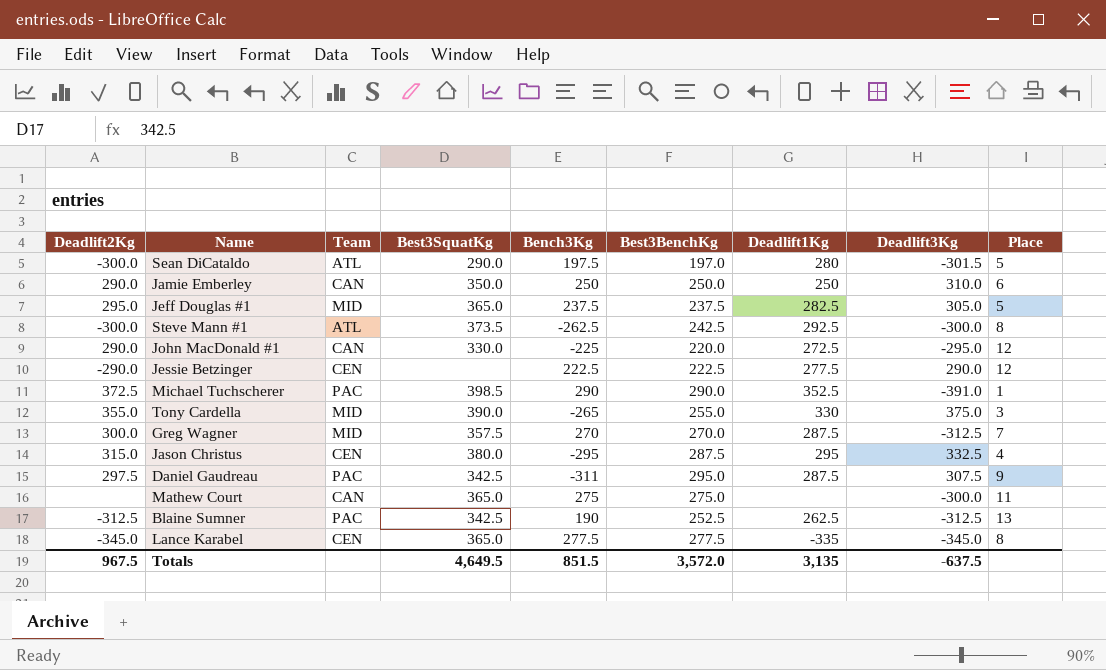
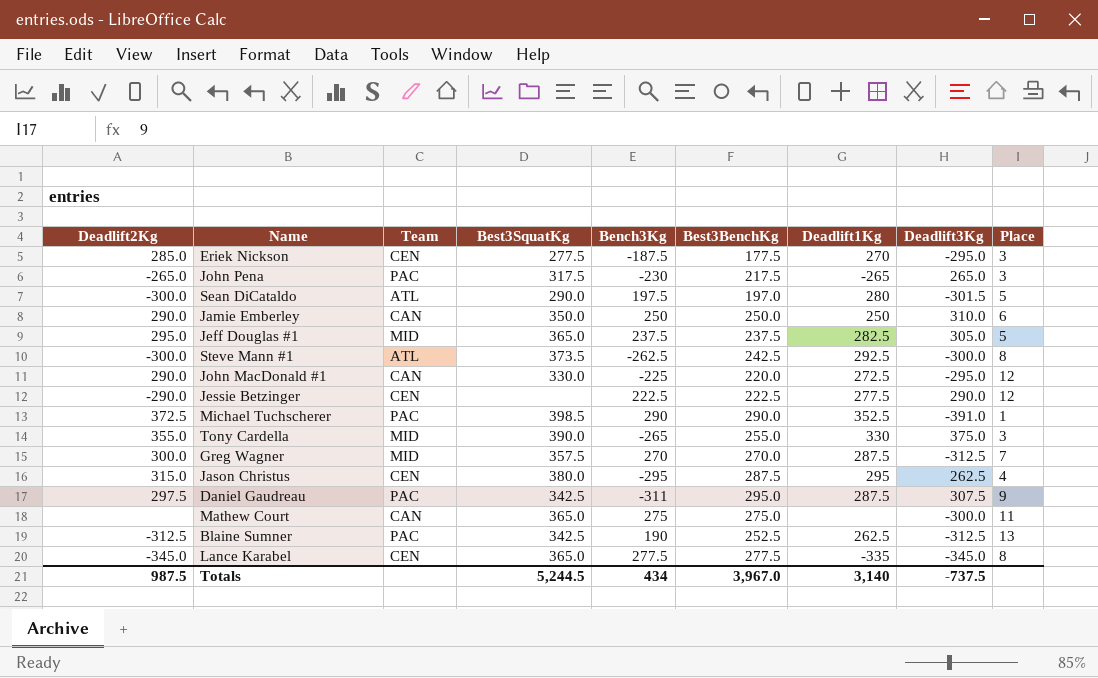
row Eriek Nickson: none -> 285.0 | CEN | 277.5 | -187.5 | 177.5 | 270 | -295.0 | 3
row John Pena: none -> -265.0 | PAC | 317.5 | -230 | 217.5 | -265 | 265.0 | 3
Jason Christus | Deadlift3Kg: 332.5 -> 262.5
Totals | Deadlift2Kg: 967.5 -> 987.5
Totals | Best3SquatKg: 4,649.5 -> 5,244.5
Totals | Bench3Kg: 851.5 -> 434
Totals | Best3BenchKg: 3,572.0 -> 3,967.0
Totals | Deadlift1Kg: 3,135 -> 3,140
Totals | Deadlift3Kg: -637.5 -> -737.5

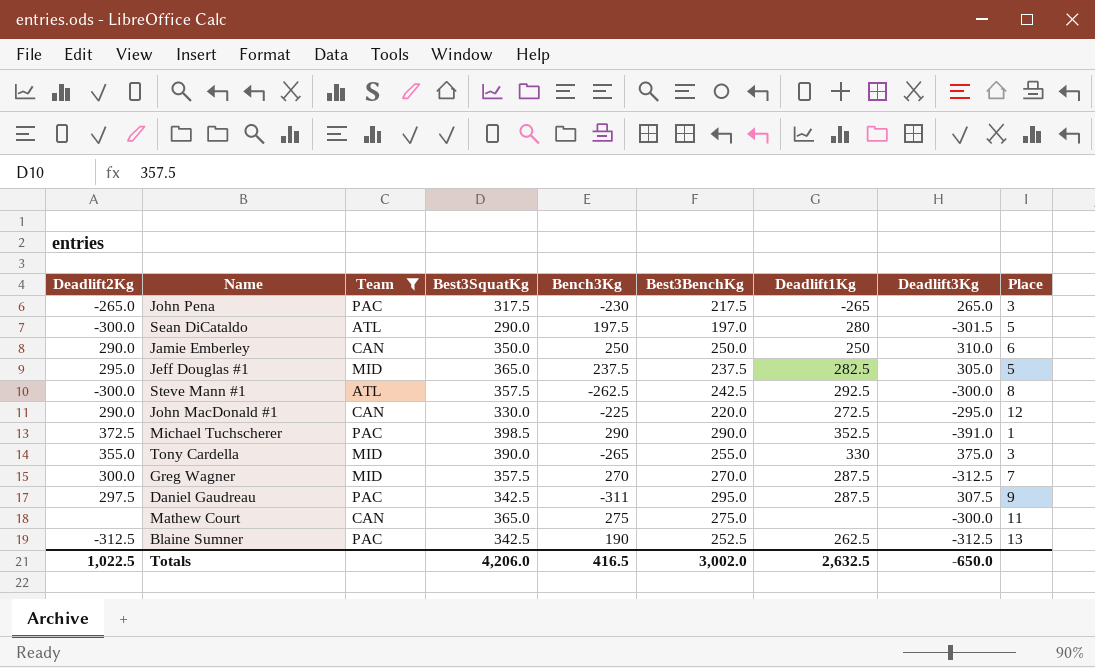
filter: none -> Team != CEN
Steve Mann #1 | Best3SquatKg: 373.5 -> 357.5
Totals | Deadlift2Kg: 987.5 -> 1,022.5
Totals | Best3SquatKg: 5,244.5 -> 4,206.0
Totals | Bench3Kg: 434 -> 416.5
Totals | Best3BenchKg: 3,967.0 -> 3,002.0
Totals | Deadlift1Kg: 3,140 -> 2,632.5
Totals | Deadlift3Kg: -737.5 -> -650.0

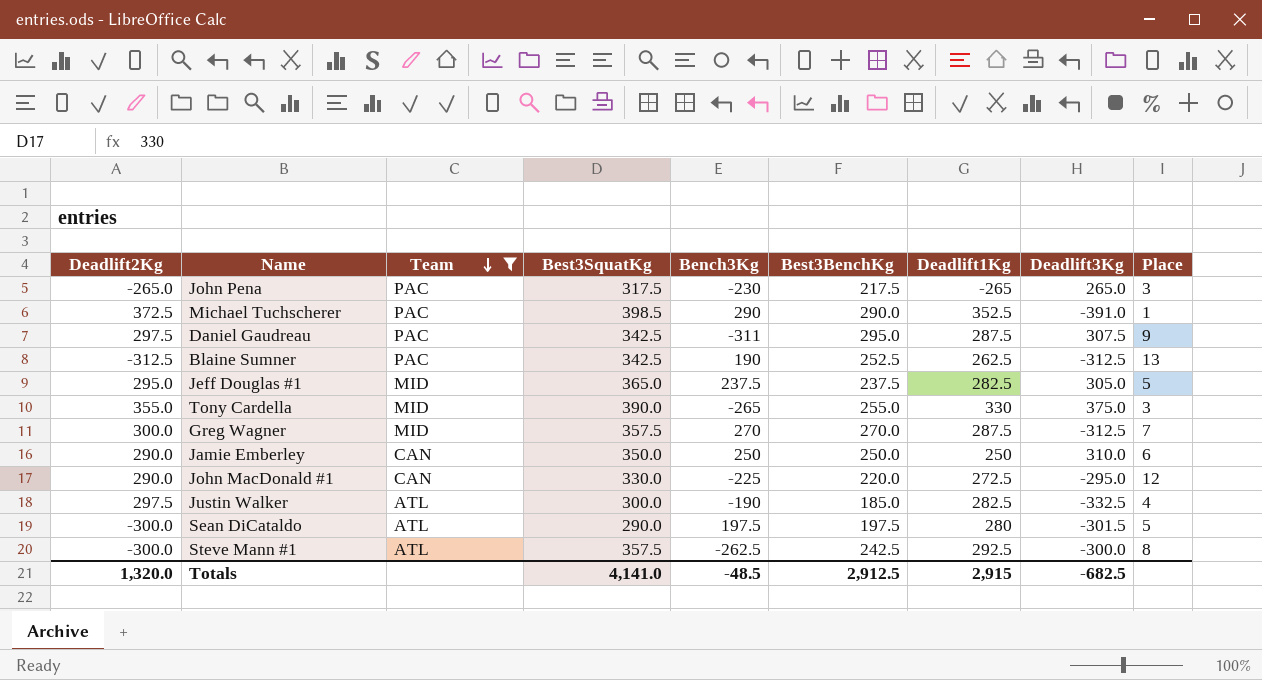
row order: none -> Team descending
row Mathew Court: none | CAN | 365.0 | 275 | 275.0 | none | -300.0 | 11 -> none
row Justin Walker: none -> 297.5 | ATL | 300.0 | -190 | 185.0 | 282.5 | -332.5 | 4
Sean DiCataldo | Best3BenchKg: 197.0 -> 197.5
Totals | Deadlift2Kg: 1,022.5 -> 1,320.0
Totals | Best3SquatKg: 4,206.0 -> 4,141.0
Totals | Bench3Kg: 416.5 -> -48.5
Totals | Best3BenchKg: 3,002.0 -> 2,912.5
Totals | Deadlift1Kg: 2,632.5 -> 2,915
Totals | Deadlift3Kg: -650.0 -> -682.5

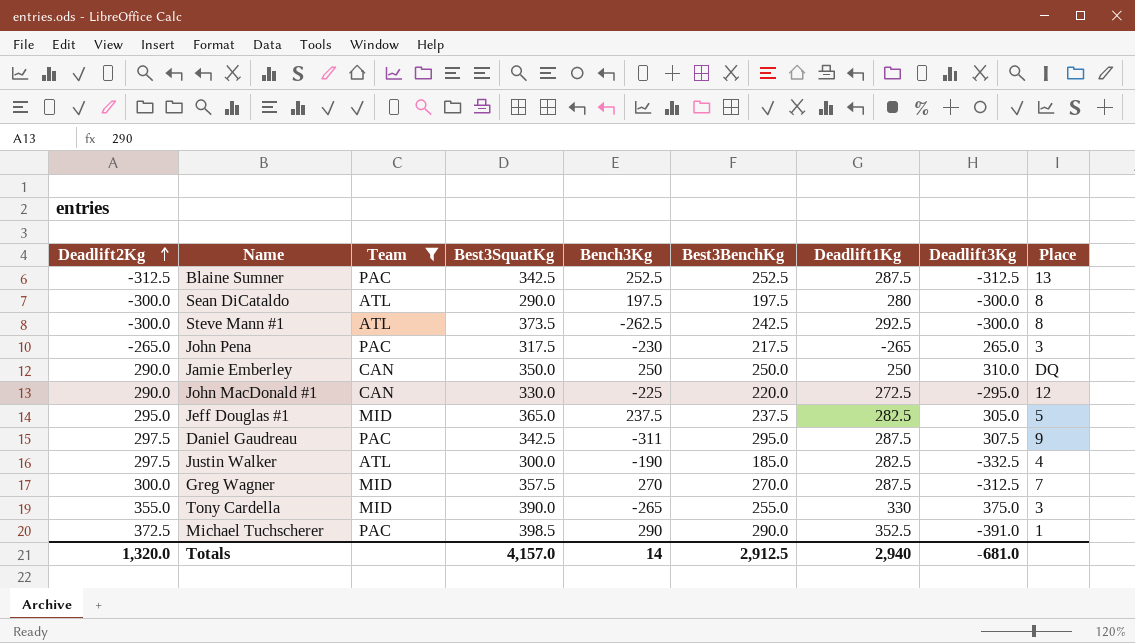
row order: Team descending -> Deadlift2Kg ascending
Blaine Sumner | Bench3Kg: 190 -> 252.5
Blaine Sumner | Deadlift1Kg: 262.5 -> 287.5
Sean DiCataldo | Deadlift3Kg: -301.5 -> -300.0
Sean DiCataldo | Place: 5 -> 8
Steve Mann #1 | Best3SquatKg: 357.5 -> 373.5
Jamie Emberley | Place: 6 -> DQ
Totals | Best3SquatKg: 4,141.0 -> 4,157.0
Totals | Bench3Kg: -48.5 -> 14
Totals | Deadlift1Kg: 2,915 -> 2,940
Totals | Deadlift3Kg: -682.5 -> -681.0

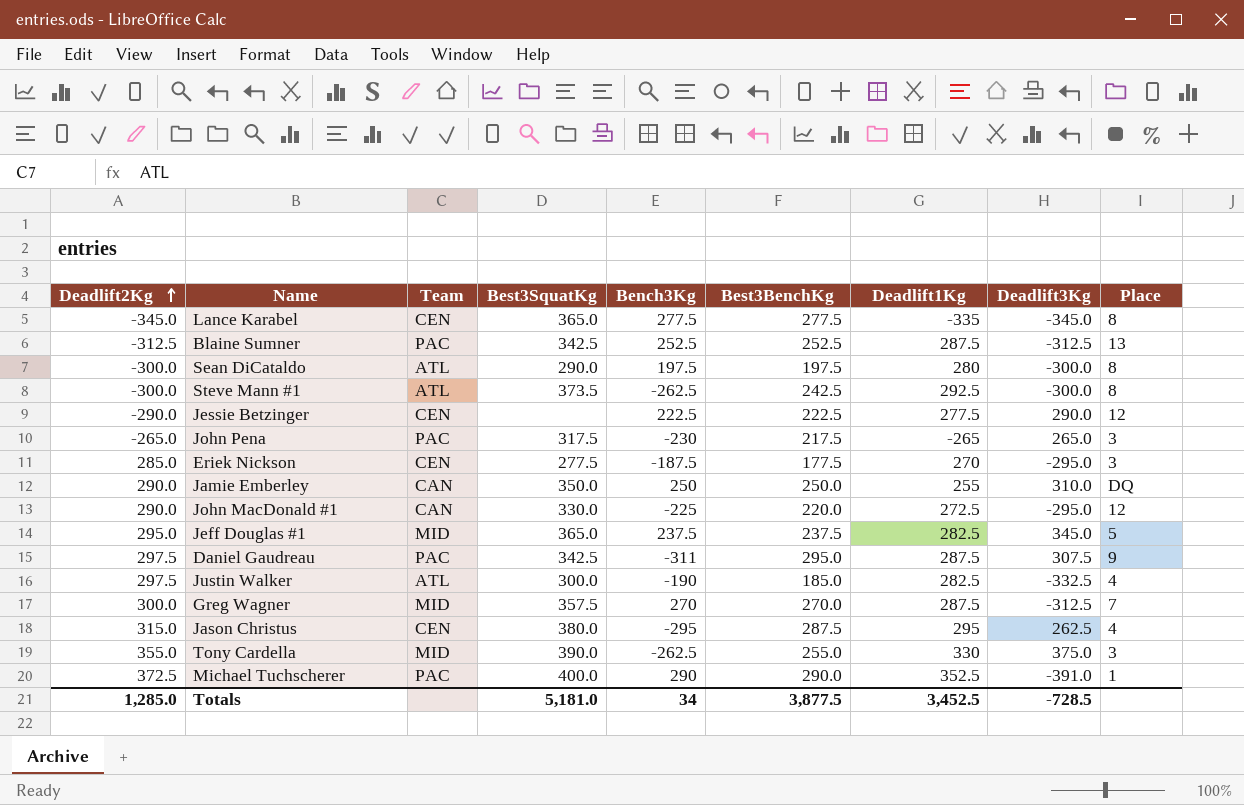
filter: Team != CEN -> none
Jamie Emberley | Deadlift1Kg: 250 -> 255
Jeff Douglas #1 | Deadlift3Kg: 305.0 -> 345.0
Tony Cardella | Bench3Kg: -265 -> -262.5
Michael Tuchscherer | Best3SquatKg: 398.5 -> 400.0
Totals | Deadlift2Kg: 1,320.0 -> 1,285.0
Totals | Best3SquatKg: 4,157.0 -> 5,181.0
Totals | Bench3Kg: 14 -> 34
Totals | Best3BenchKg: 2,912.5 -> 3,877.5
Totals | Deadlift1Kg: 2,940 -> 3,452.5
Totals | Deadlift3Kg: -681.0 -> -728.5

